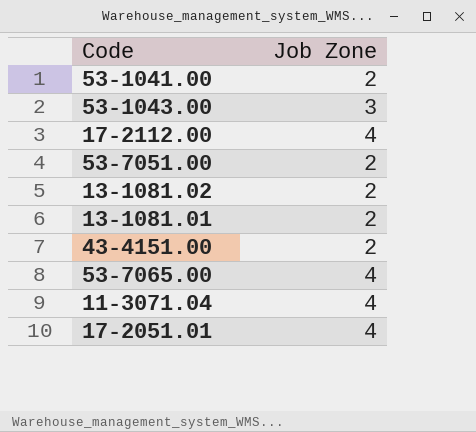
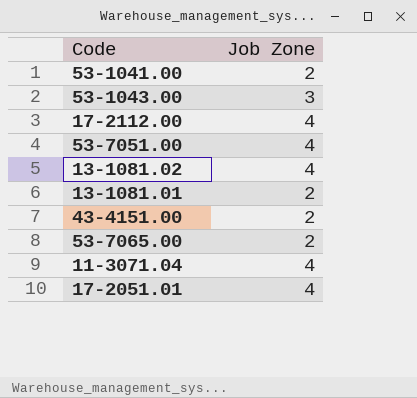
53-7051.00 | Job Zone: 2 -> 4
13-1081.02 | Job Zone: 2 -> 4
53-7065.00 | Job Zone: 4 -> 2

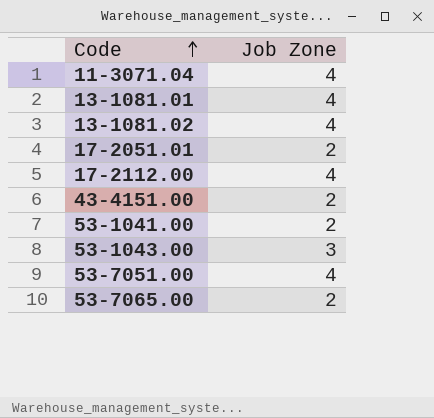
row order: none -> Code ascending
13-1081.01 | Job Zone: 2 -> 4
17-2051.01 | Job Zone: 4 -> 2

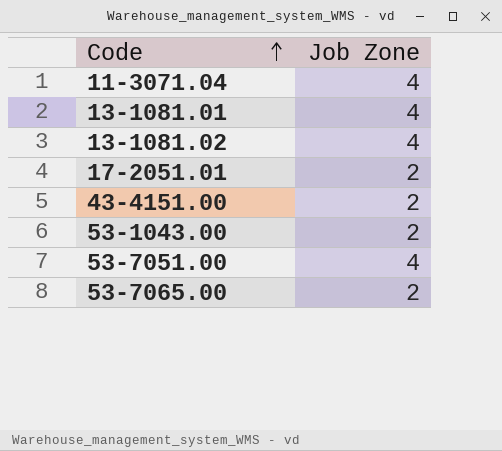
row 17-2112.00: 4 -> none
row 53-1041.00: 2 -> none
53-1043.00 | Job Zone: 3 -> 2

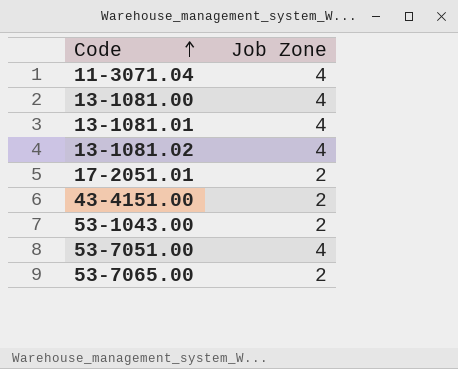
row 13-1081.00: none -> 4

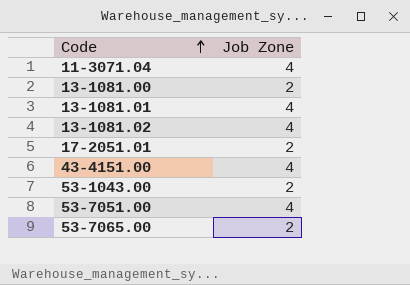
13-1081.00 | Job Zone: 4 -> 2
43-4151.00 | Job Zone: 2 -> 4

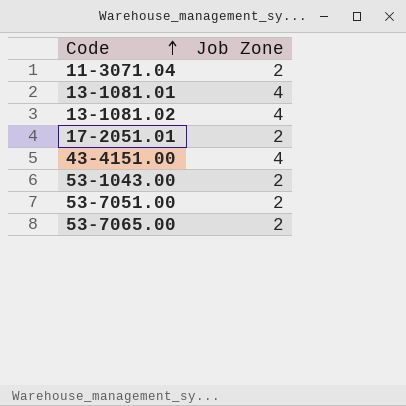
row 13-1081.00: 2 -> none
11-3071.04 | Job Zone: 4 -> 2
53-7051.00 | Job Zone: 4 -> 2

